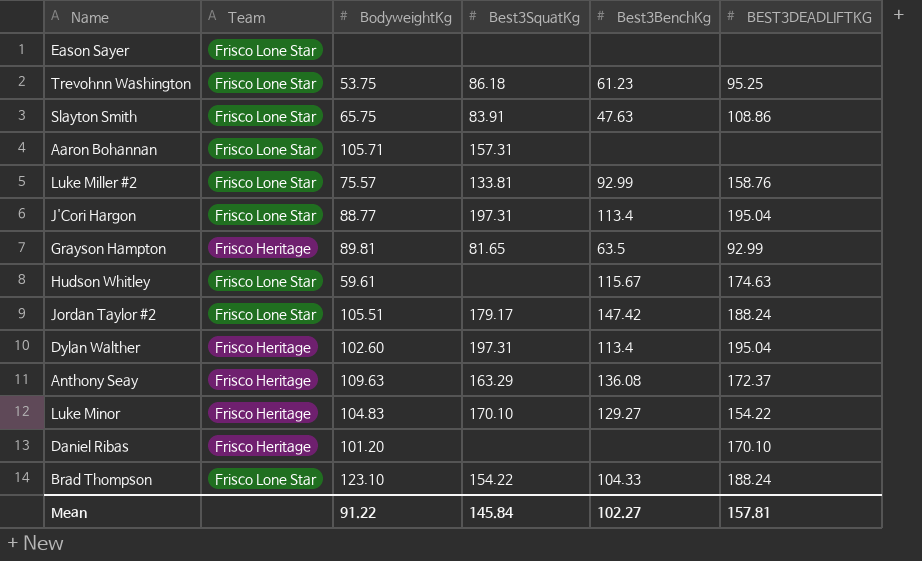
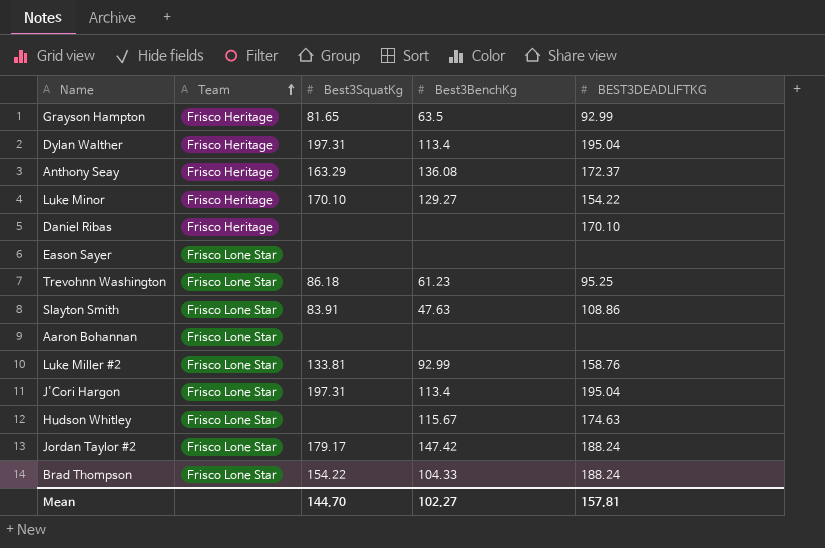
row order: none -> Team ascending
column BodyweightKg | position: 3 -> none
Aaron Bohannan | Best3SquatKg: 157.31 -> none
Mean | Best3SquatKg: 145.84 -> 144.70

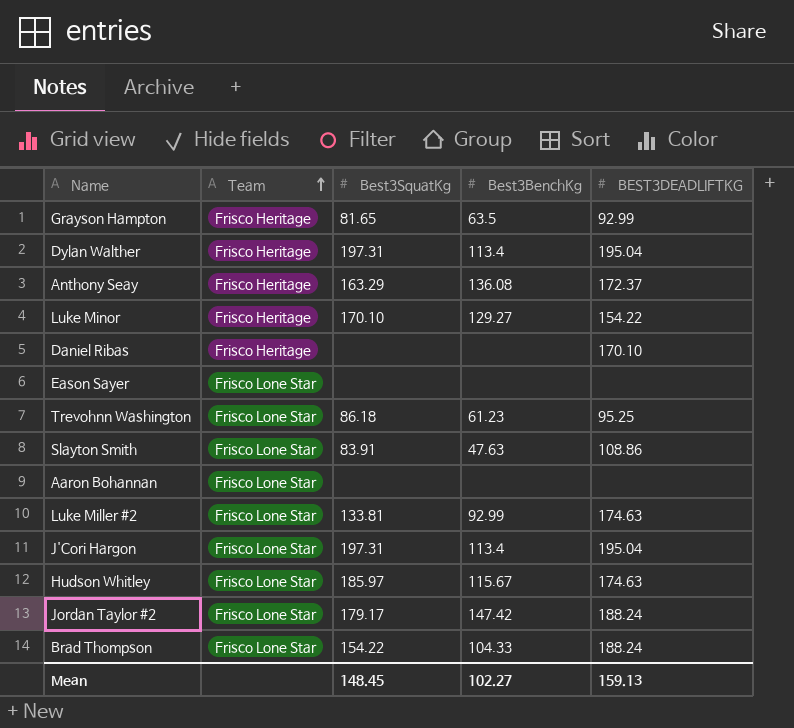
Luke Miller #2 | BEST3DEADLIFTKG: 158.76 -> 174.63
Hudson Whitley | Best3SquatKg: none -> 185.97
Mean | Best3SquatKg: 144.70 -> 148.45
Mean | BEST3DEADLIFTKG: 157.81 -> 159.13

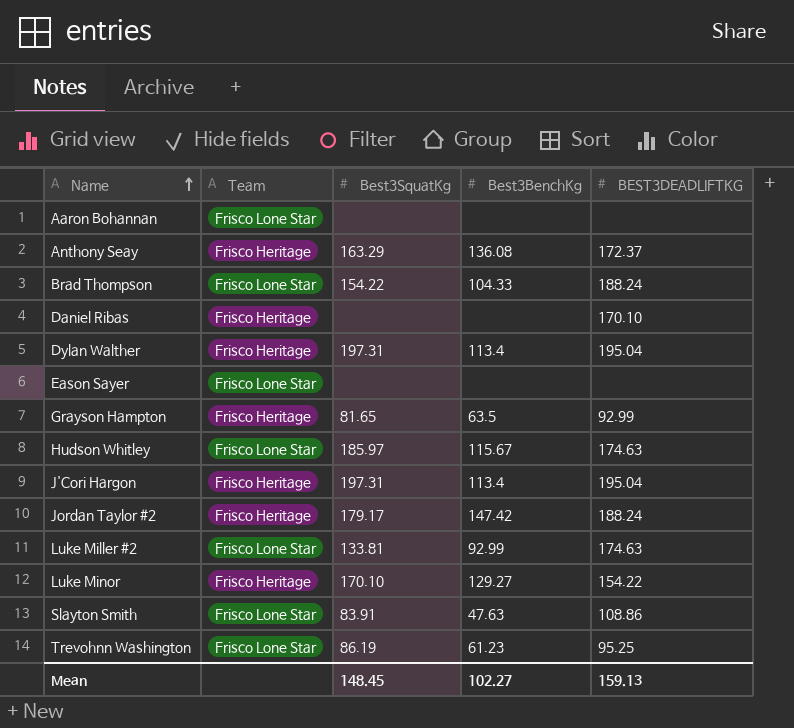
row order: Team ascending -> Name ascending
J'Cori Hargon | Team: Frisco Lone Star -> Frisco Heritage
Jordan Taylor #2 | Team: Frisco Lone Star -> Frisco Heritage
Trevohnn Washington | Best3SquatKg: 86.18 -> 86.19

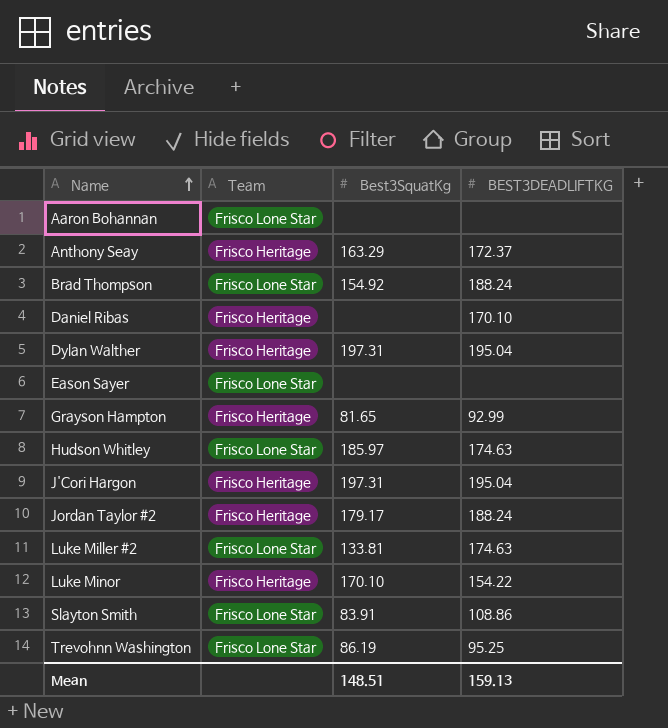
column Best3BenchKg | position: 4 -> none
Brad Thompson | Best3SquatKg: 154.22 -> 154.92
Mean | Best3SquatKg: 148.45 -> 148.51

